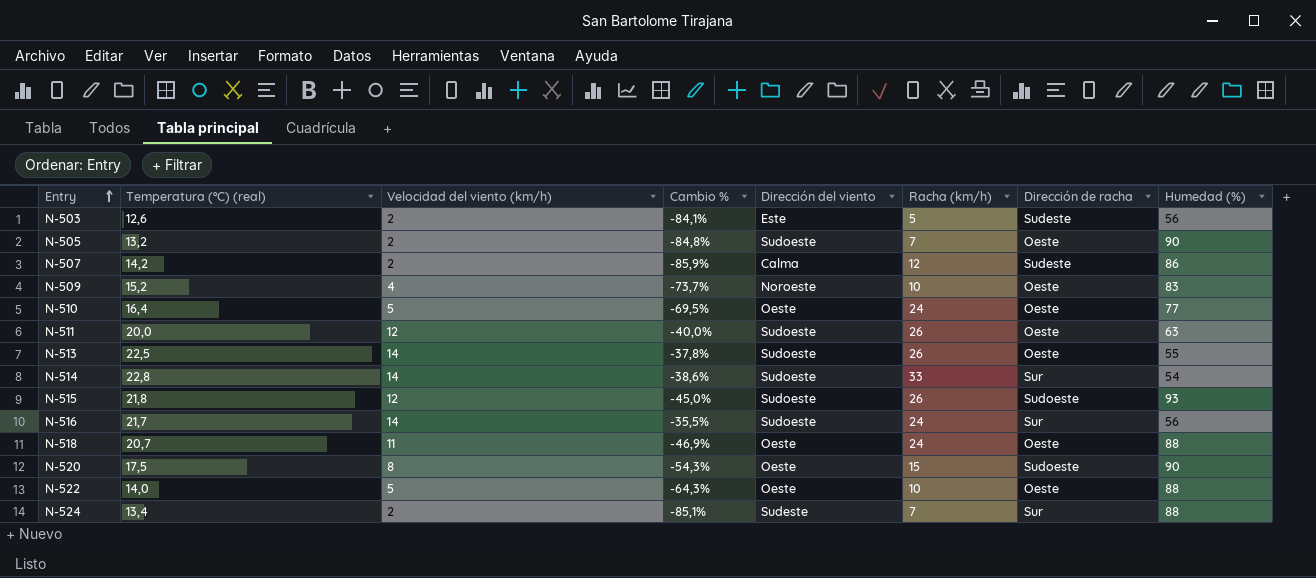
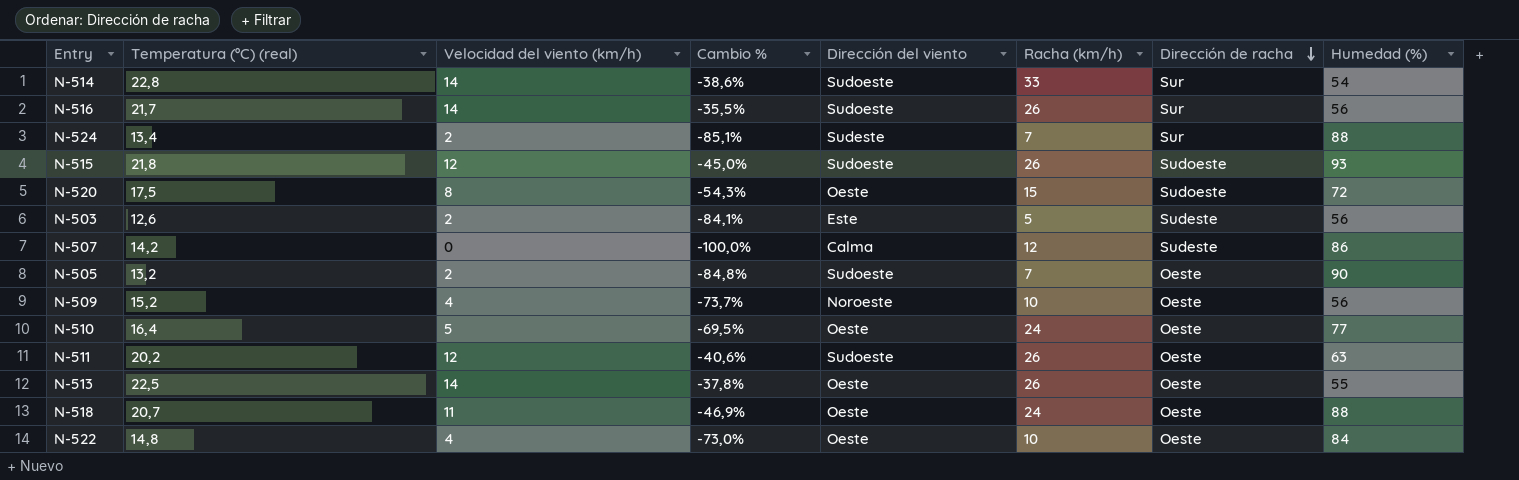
row order: Entry ascending -> Dirección de racha descending
N-516 | Racha (km/h): 24 -> 26
N-520 | Humedad (%): 90 -> 72
N-507 | Velocidad del viento (km/h): 2 -> 0
N-507 | Cambio %: -85,9% -> -100,0%
N-509 | Humedad (%): 83 -> 56
N-511 | Temperatura (ºC) (real): 20,0 -> 20,2
N-511 | Cambio %: -40,0% -> -40,6%
N-513 | Dirección del viento: Sudoeste -> Oeste
N-522 | Temperatura (ºC) (real): 14,0 -> 14,8
N-522 | Velocidad del viento (km/h): 5 -> 4
N-522 | Cambio %: -64,3% -> -73,0%
N-522 | Humedad (%): 88 -> 84

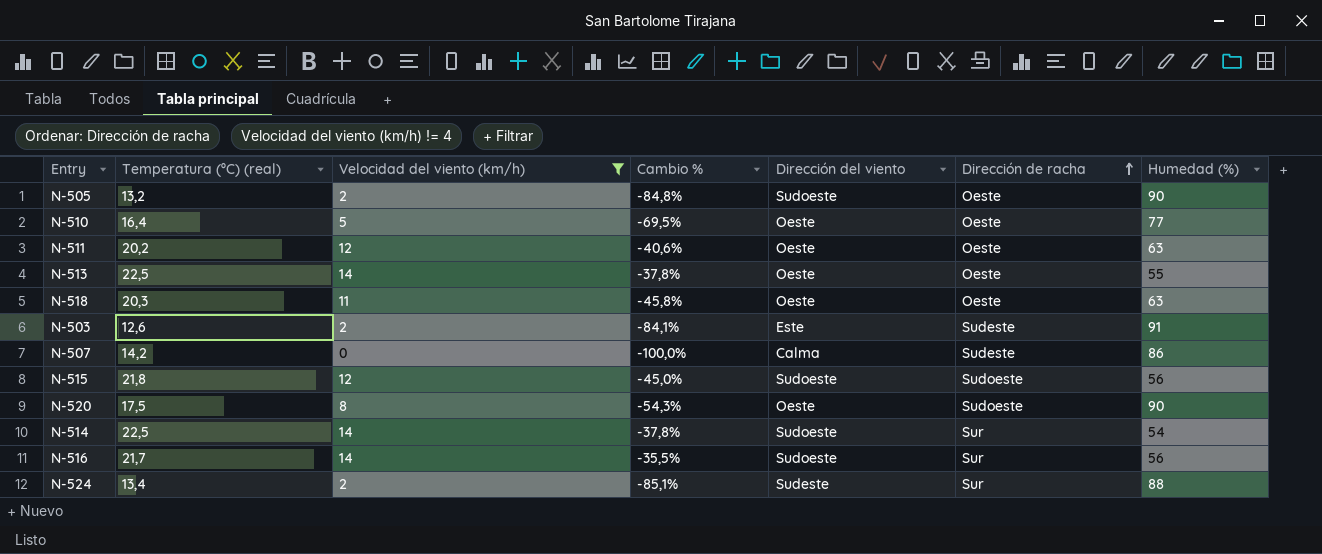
filter: none -> Velocidad del viento (km/h) != 4
row order: Dirección de racha descending -> Dirección de racha ascending
column Racha (km/h) | position: 6 -> none
N-511 | Dirección del viento: Sudoeste -> Oeste
N-518 | Temperatura (ºC) (real): 20,7 -> 20,3
N-518 | Cambio %: -46,9% -> -45,8%
N-518 | Humedad (%): 88 -> 63
N-503 | Humedad (%): 56 -> 91
N-515 | Humedad (%): 93 -> 56
N-520 | Humedad (%): 72 -> 90
N-514 | Temperatura (ºC) (real): 22,8 -> 22,5
N-514 | Cambio %: -38,6% -> -37,8%

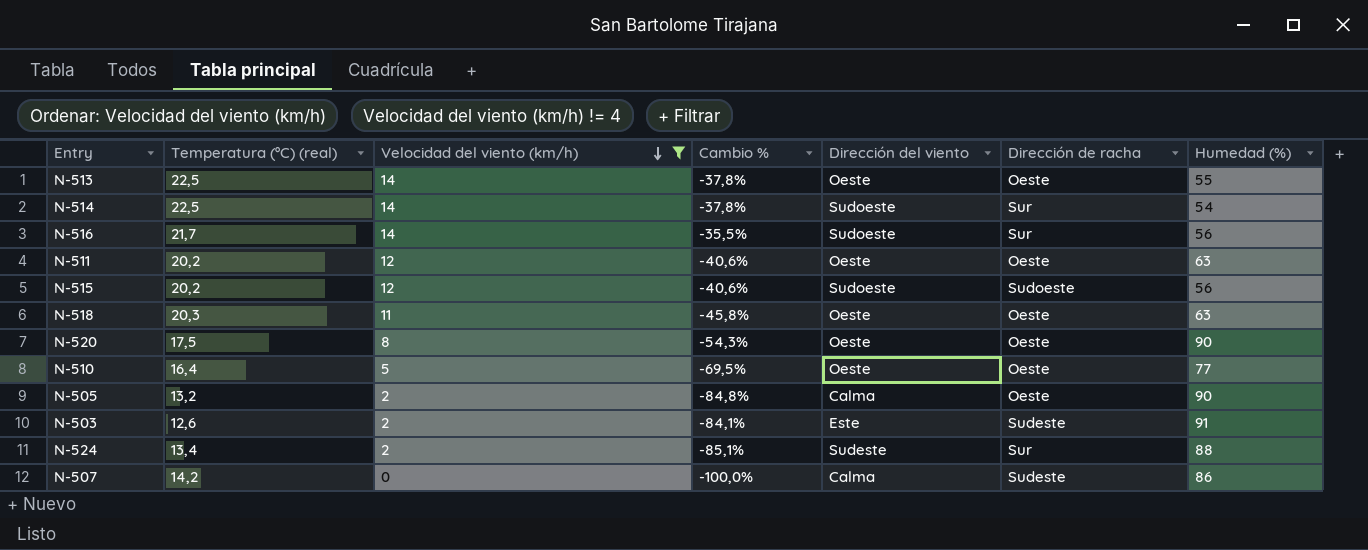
row order: Dirección de racha ascending -> Velocidad del viento (km/h) descending
N-515 | Temperatura (ºC) (real): 21,8 -> 20,2
N-515 | Cambio %: -45,0% -> -40,6%
N-520 | Dirección de racha: Sudoeste -> Oeste
N-505 | Dirección del viento: Sudoeste -> Calma

